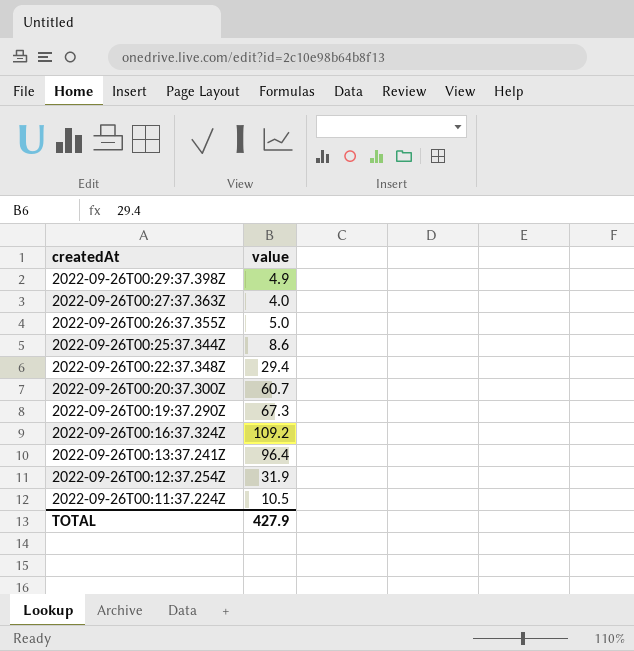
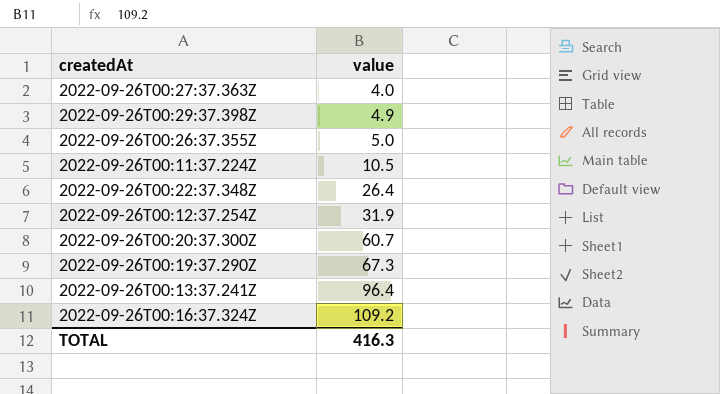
row order: createdAt descending -> value ascending
row 2022-09-26T00:25:37.344Z: 8.6 -> none
2022-09-26T00:22:37.348Z | value: 29.4 -> 26.4
TOTAL | value: 427.9 -> 416.3

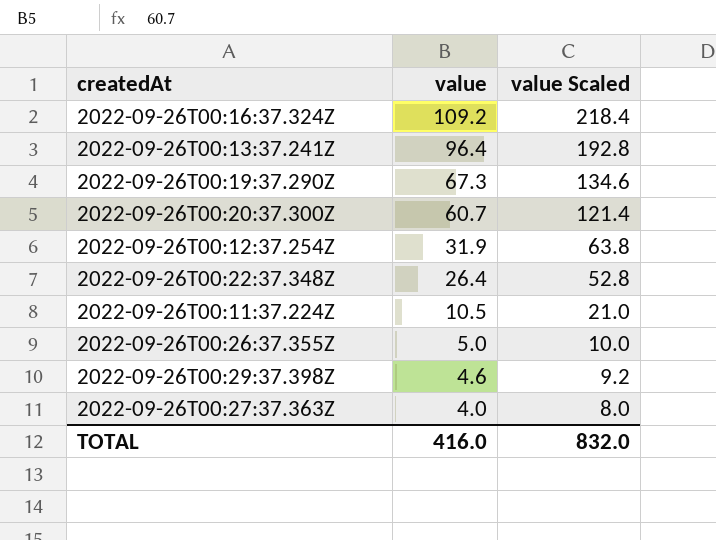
row order: value ascending -> value descending
column value Scaled | formula: none -> [value] * 2
2022-09-26T00:29:37.398Z | value: 4.9 -> 4.6
TOTAL | value: 416.3 -> 416.0

